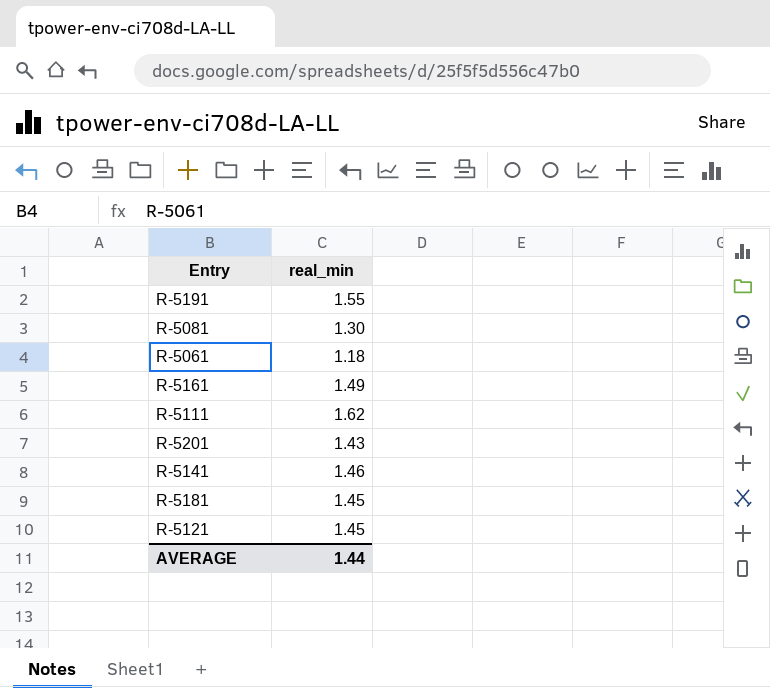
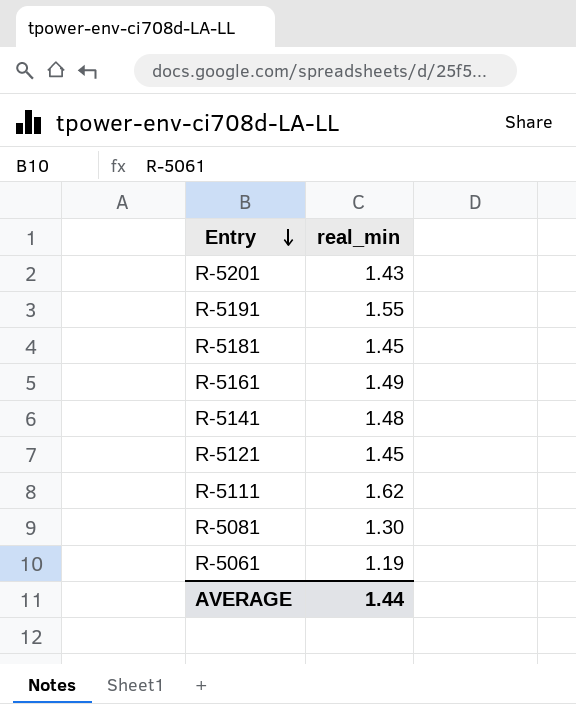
row order: none -> Entry descending
R-5141 | real_min: 1.46 -> 1.48
R-5061 | real_min: 1.18 -> 1.19

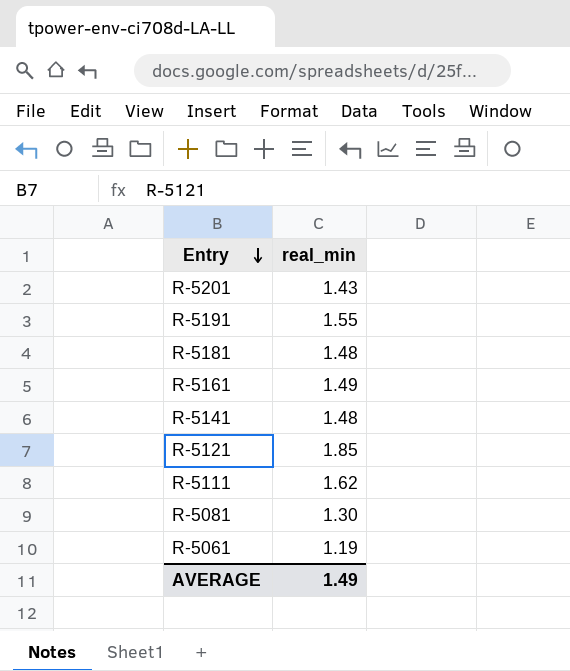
R-5181 | real_min: 1.45 -> 1.48
R-5121 | real_min: 1.45 -> 1.85
AVERAGE | real_min: 1.44 -> 1.49

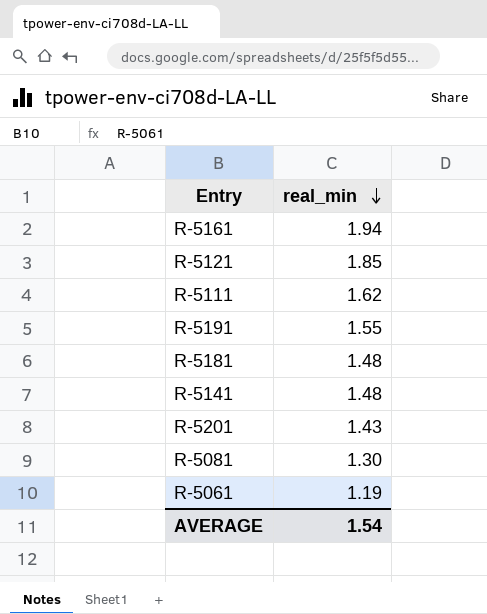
row order: Entry descending -> real_min descending
R-5161 | real_min: 1.49 -> 1.94
AVERAGE | real_min: 1.49 -> 1.54

